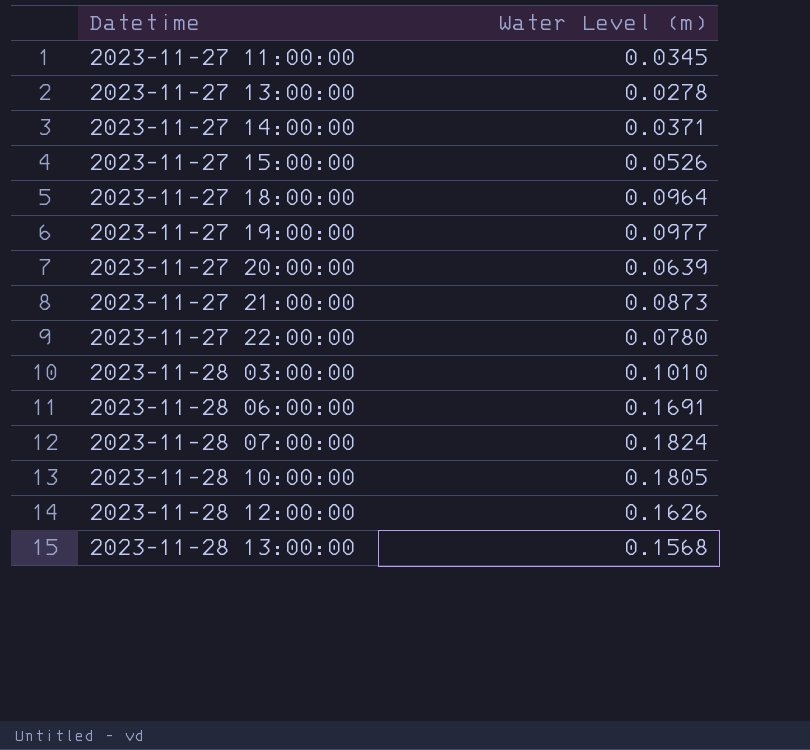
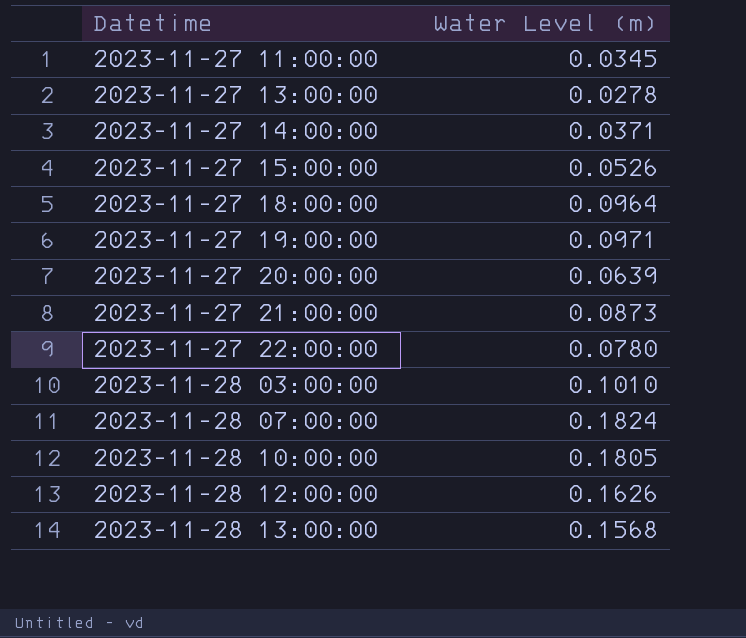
row 2023-11-28 06:00:00: 0.1691 -> none
2023-11-27 19:00:00 | Water Level (m): 0.0977 -> 0.0971

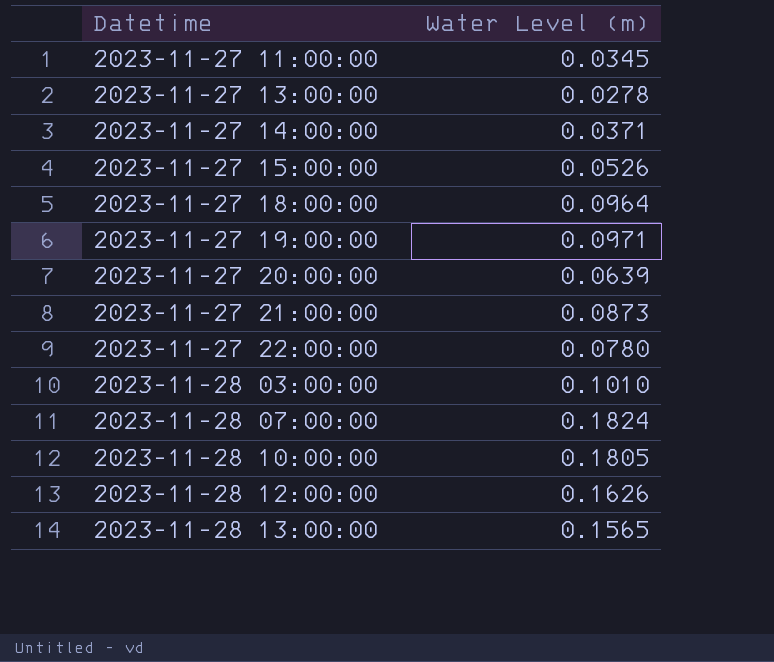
2023-11-28 13:00:00 | Water Level (m): 0.1568 -> 0.1565

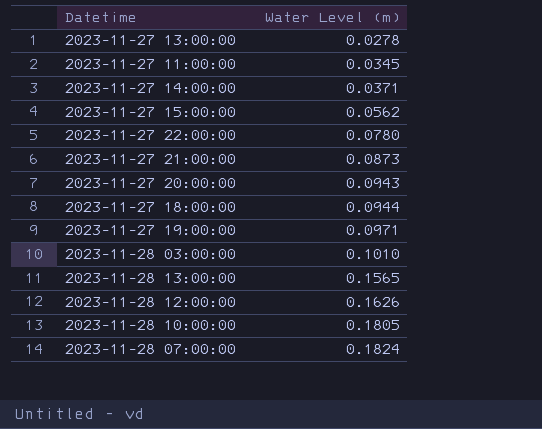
row order: Datetime ascending -> Water Level (m) ascending
2023-11-27 15:00:00 | Water Level (m): 0.0526 -> 0.0562
2023-11-27 20:00:00 | Water Level (m): 0.0639 -> 0.0943
2023-11-27 18:00:00 | Water Level (m): 0.0964 -> 0.0944

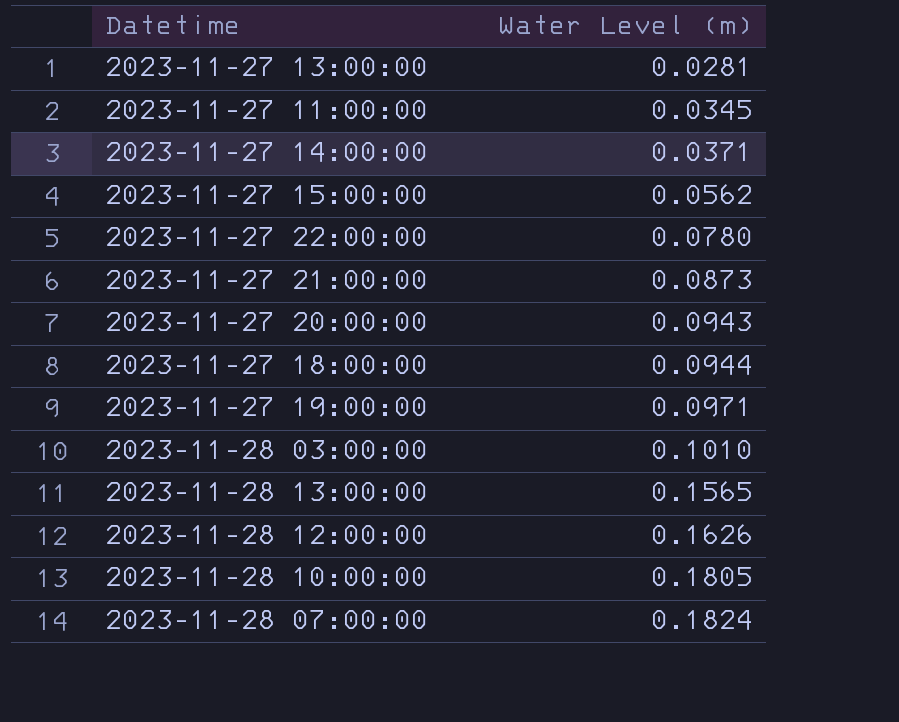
2023-11-27 13:00:00 | Water Level (m): 0.0278 -> 0.0281

